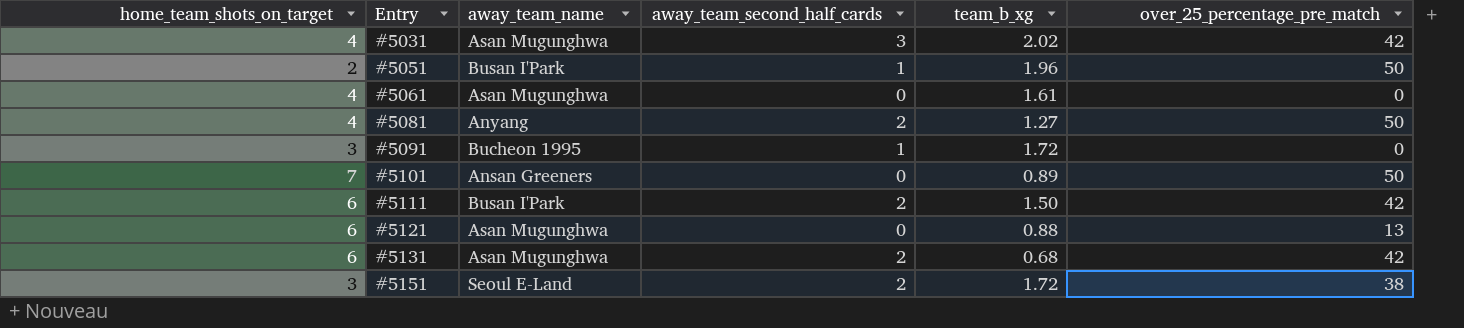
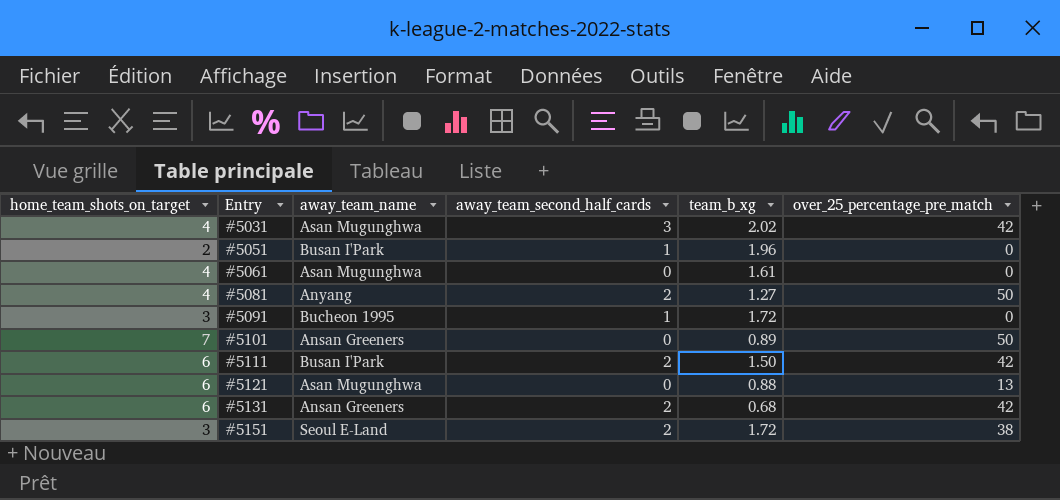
#5051 | over_25_percentage_pre_match: 50 -> 0
#5131 | away_team_name: Asan Mugunghwa -> Ansan Greeners

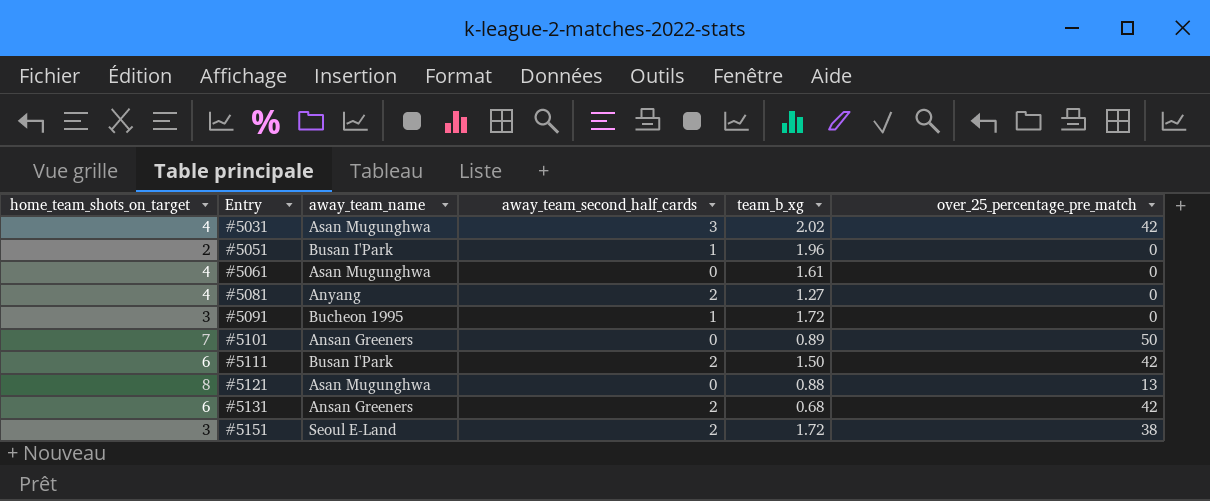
#5081 | over_25_percentage_pre_match: 50 -> 0
#5121 | home_team_shots_on_target: 6 -> 8

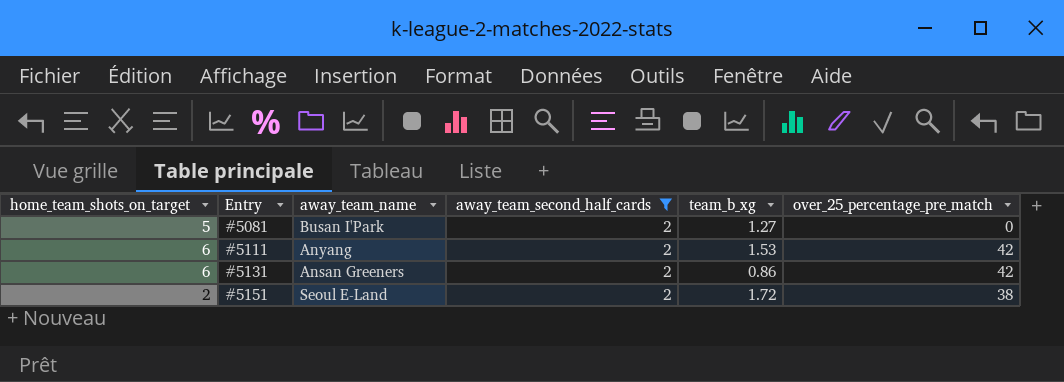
filter: none -> away_team_second_half_cards = 2
#5081 | home_team_shots_on_target: 4 -> 5
#5081 | away_team_name: Anyang -> Busan I'Park
#5111 | away_team_name: Busan I'Park -> Anyang
#5111 | team_b_xg: 1.50 -> 1.53
#5131 | team_b_xg: 0.68 -> 0.86
#5151 | home_team_shots_on_target: 3 -> 2

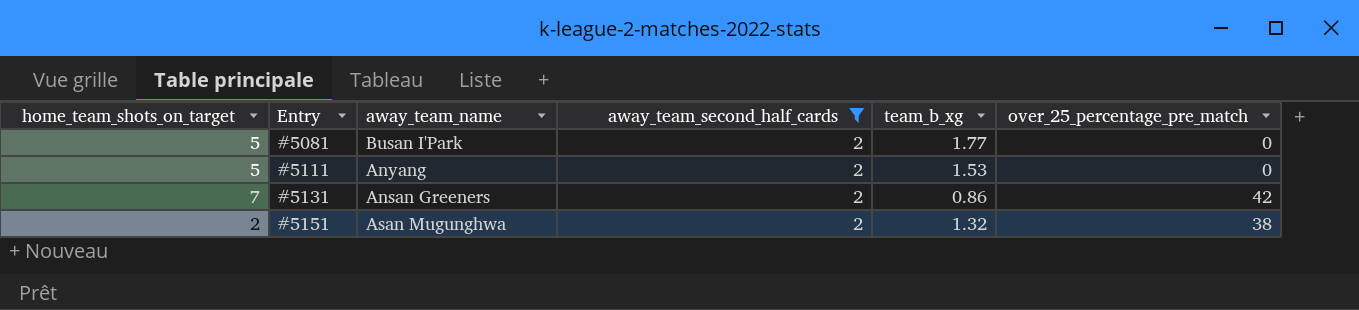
#5081 | team_b_xg: 1.27 -> 1.77
#5111 | home_team_shots_on_target: 6 -> 5
#5111 | over_25_percentage_pre_match: 42 -> 0
#5131 | home_team_shots_on_target: 6 -> 7
#5151 | away_team_name: Seoul E-Land -> Asan Mugunghwa
#5151 | team_b_xg: 1.72 -> 1.32

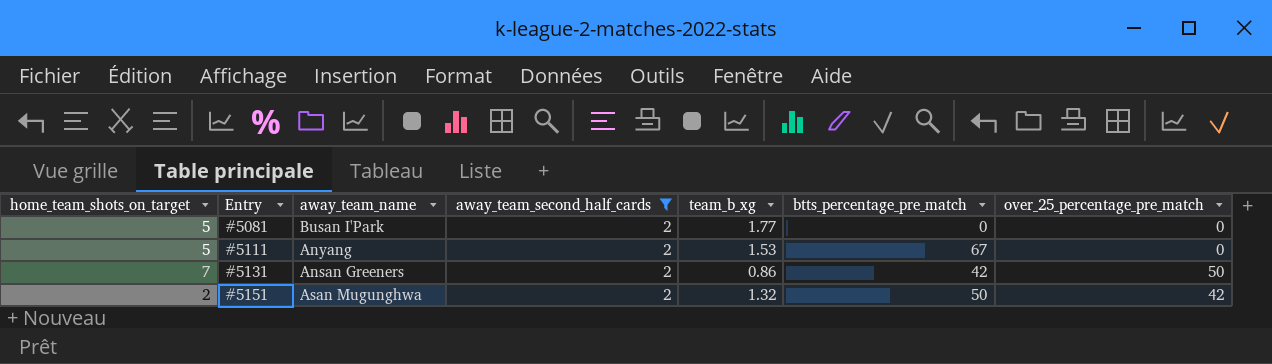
column btts_percentage_pre_match | position: none -> 6
#5131 | over_25_percentage_pre_match: 42 -> 50
#5151 | over_25_percentage_pre_match: 38 -> 42

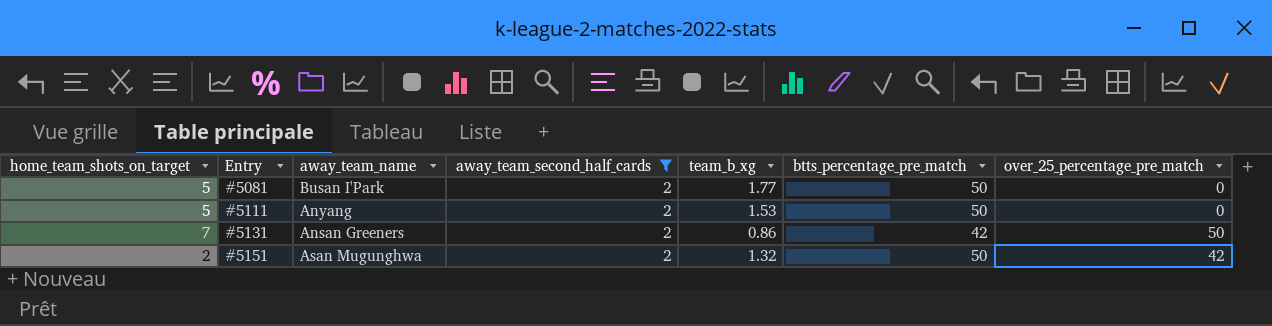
#5081 | btts_percentage_pre_match: 0 -> 50
#5111 | btts_percentage_pre_match: 67 -> 50

